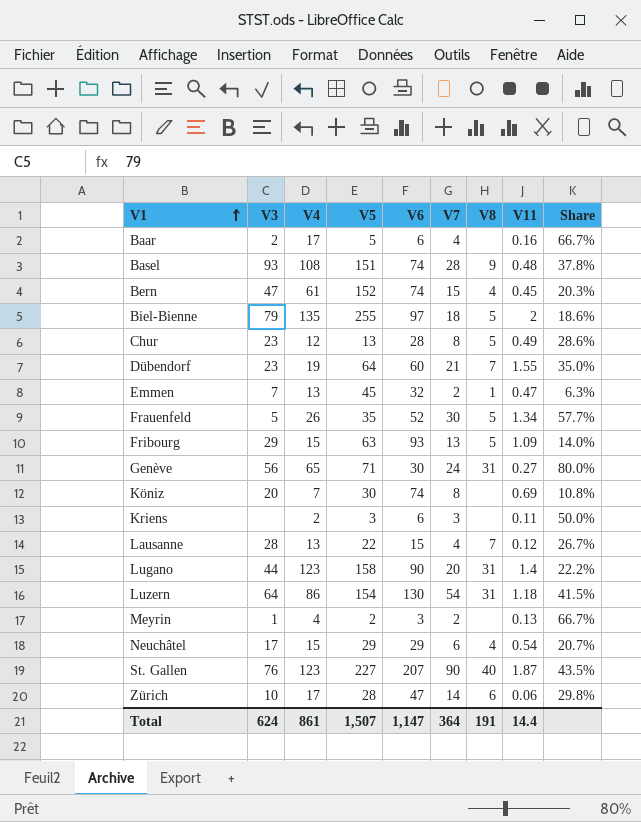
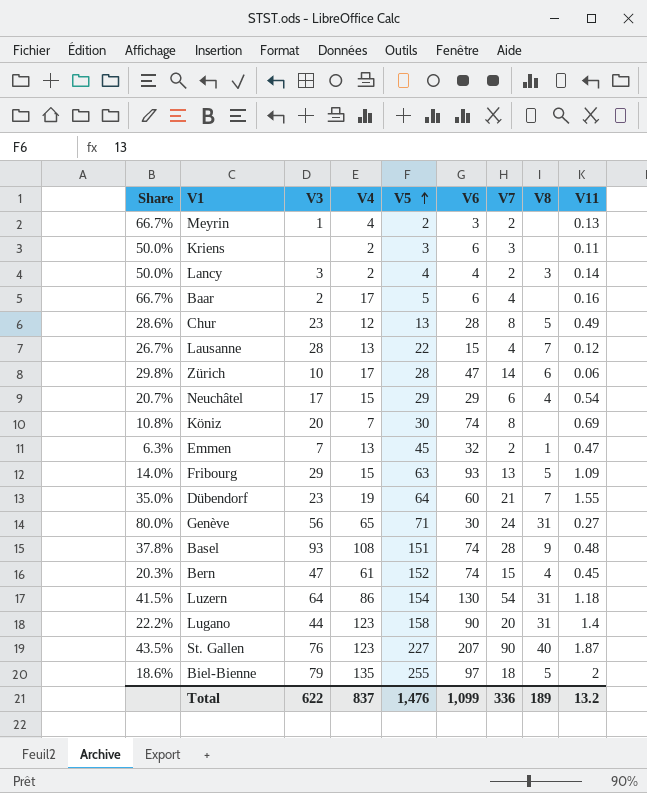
row order: V1 ascending -> V5 ascending
column Share | position: 9 -> 1
row Frauenfeld: 5 | 26 | 35 | 52 | 30 | 5 | 1.34 | 57.7% -> none
row Lancy: none -> 50.0% | 3 | 2 | 4 | 4 | 2 | 3 | 0.14
Total | V3: 624 -> 622
Total | V4: 861 -> 837
Total | V5: 1,507 -> 1,476
Total | V6: 1,147 -> 1,099
Total | V7: 364 -> 336
Total | V8: 191 -> 189
Total | V11: 14.4 -> 13.2

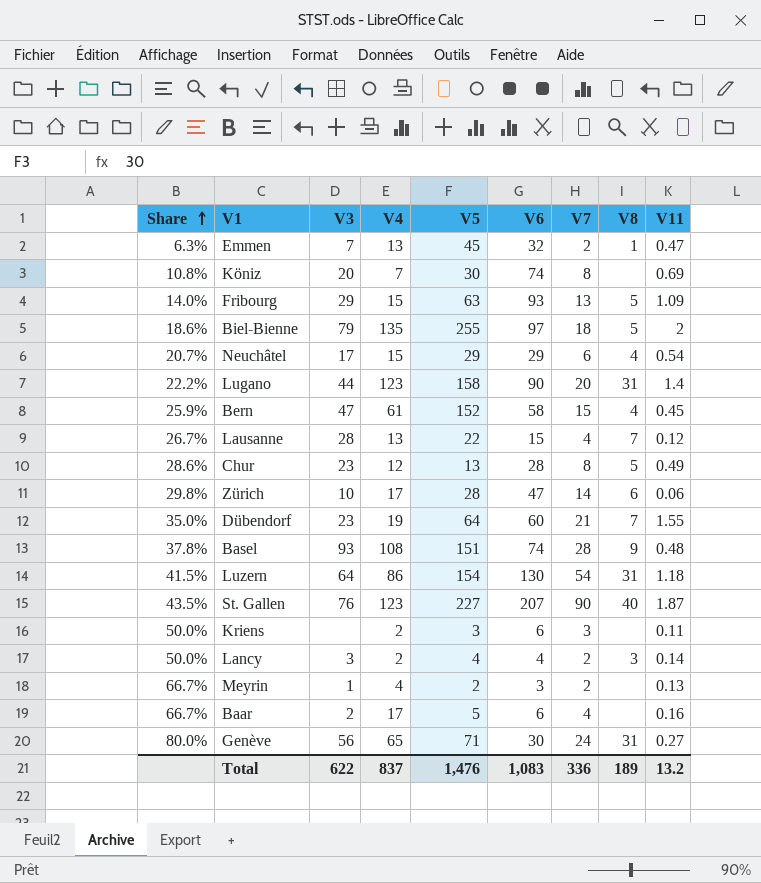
row order: V5 ascending -> Share ascending
Bern | Share: 20.3% -> 25.9%
Bern | V6: 74 -> 58
Total | V6: 1,099 -> 1,083

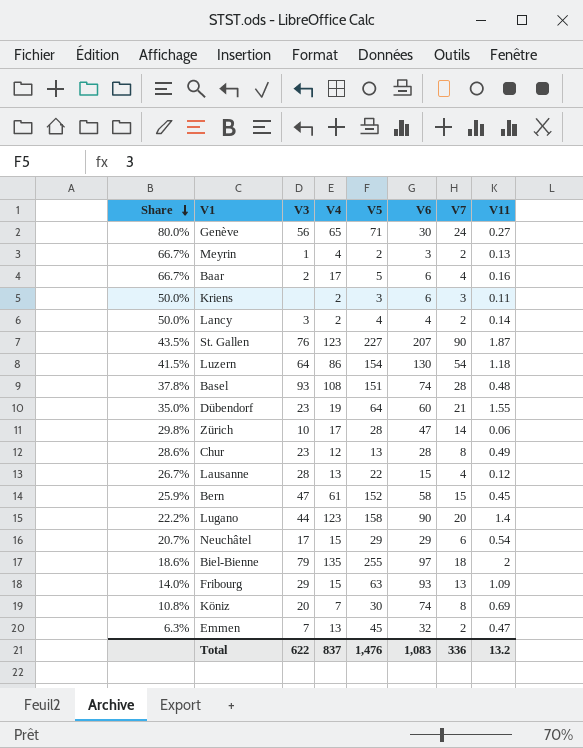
row order: Share ascending -> Share descending
column V8 | position: 8 -> none

